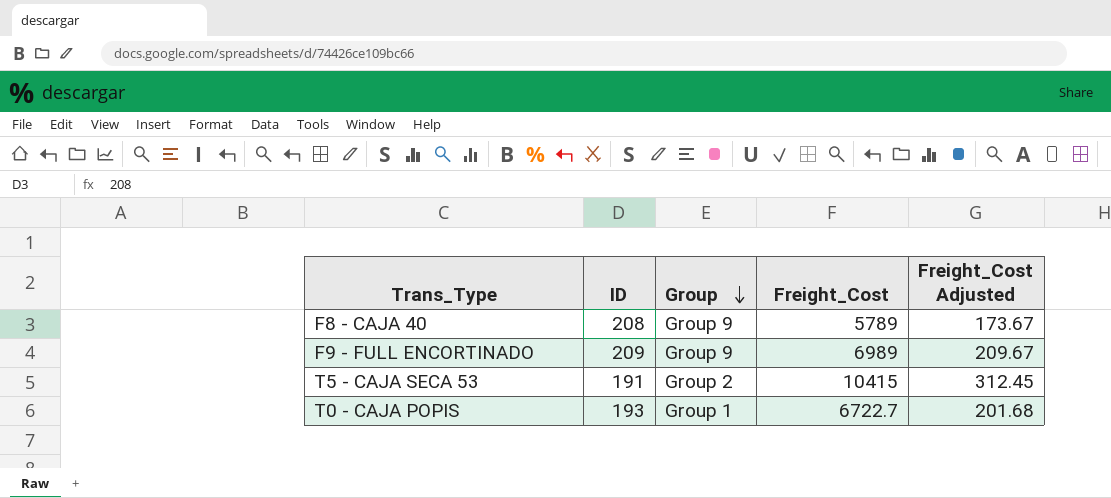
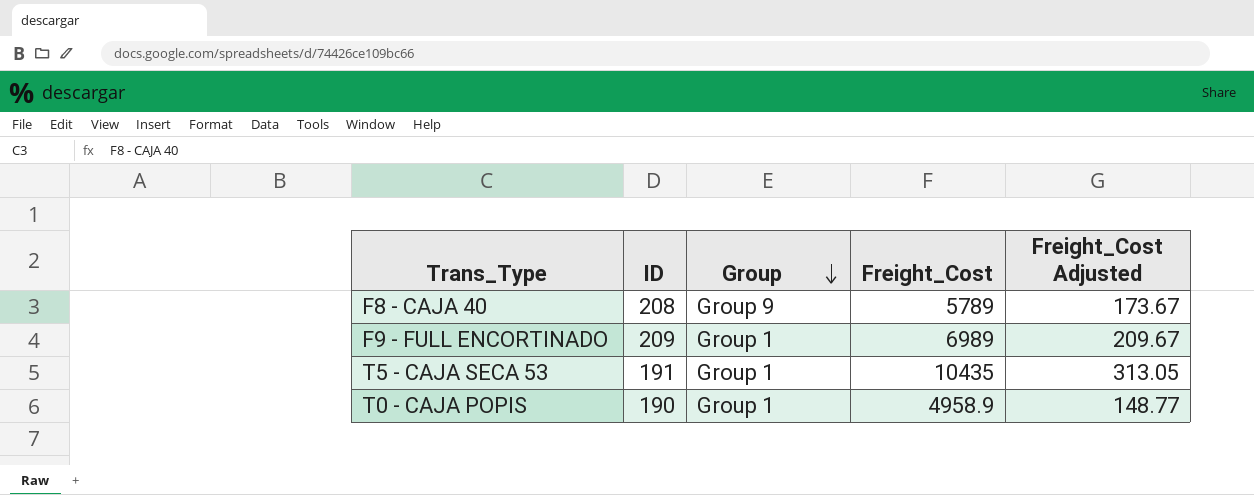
F9 - FULL ENCORTINADO | Group: Group 9 -> Group 1
T5 - CAJA SECA 53 | Group: Group 2 -> Group 1
T5 - CAJA SECA 53 | Freight_Cost: 10415 -> 10435
T5 - CAJA SECA 53 | Freight_Cost Adjusted: 312.45 -> 313.05
T0 - CAJA POPIS | ID: 193 -> 190
T0 - CAJA POPIS | Freight_Cost: 6722.7 -> 4958.9
T0 - CAJA POPIS | Freight_Cost Adjusted: 201.68 -> 148.77

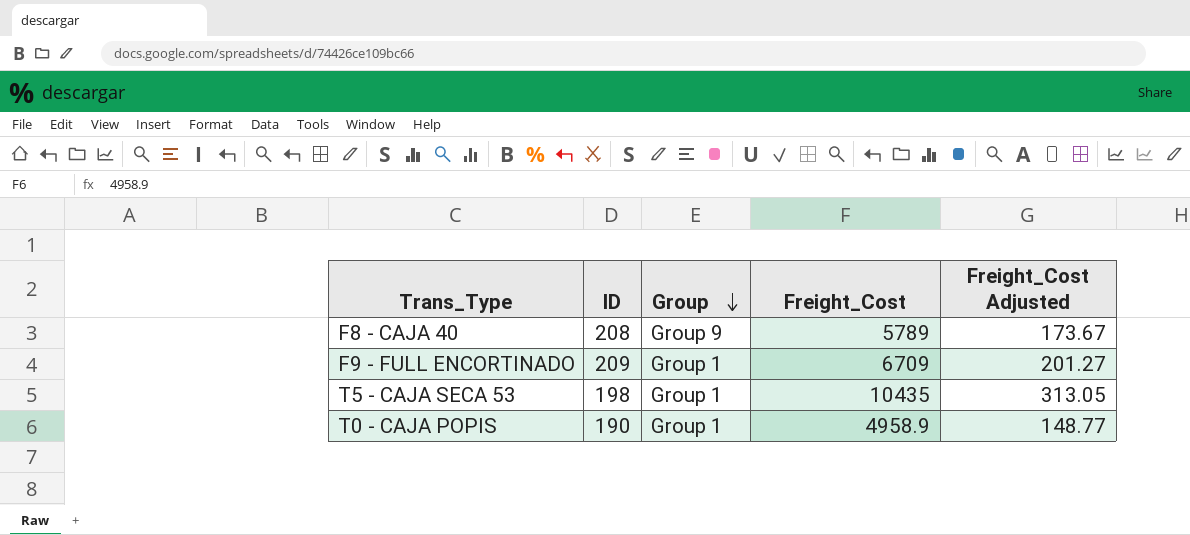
F9 - FULL ENCORTINADO | Freight_Cost: 6989 -> 6709
F9 - FULL ENCORTINADO | Freight_Cost Adjusted: 209.67 -> 201.27
T5 - CAJA SECA 53 | ID: 191 -> 198

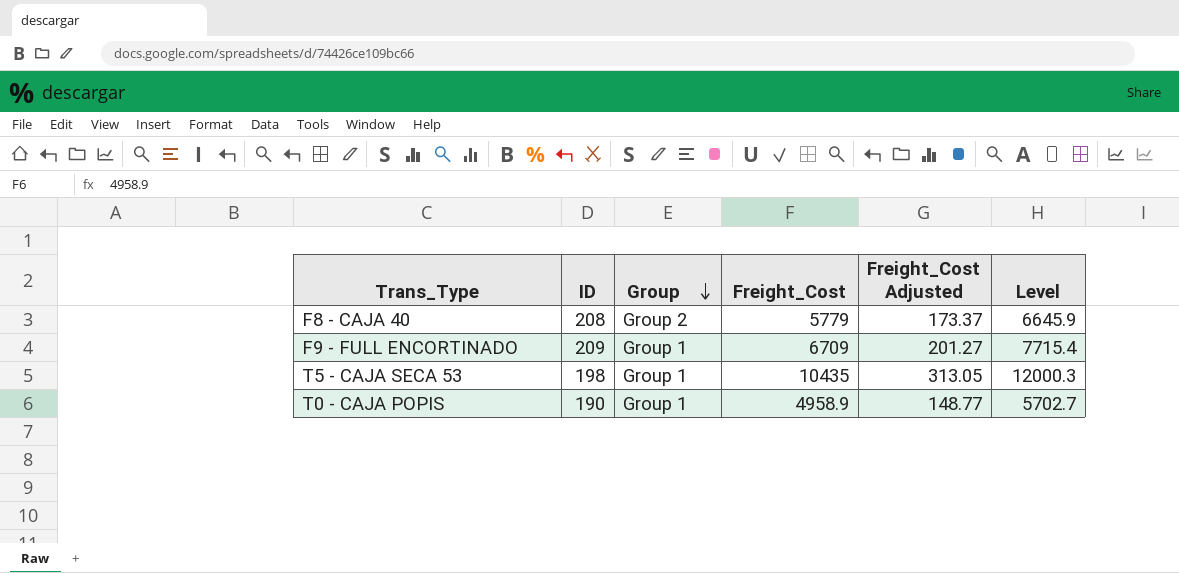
column Level | formula: none -> [Freight_Cost] * 1.15
F8 - CAJA 40 | Group: Group 9 -> Group 2
F8 - CAJA 40 | Freight_Cost: 5789 -> 5779
F8 - CAJA 40 | Freight_Cost Adjusted: 173.67 -> 173.37

